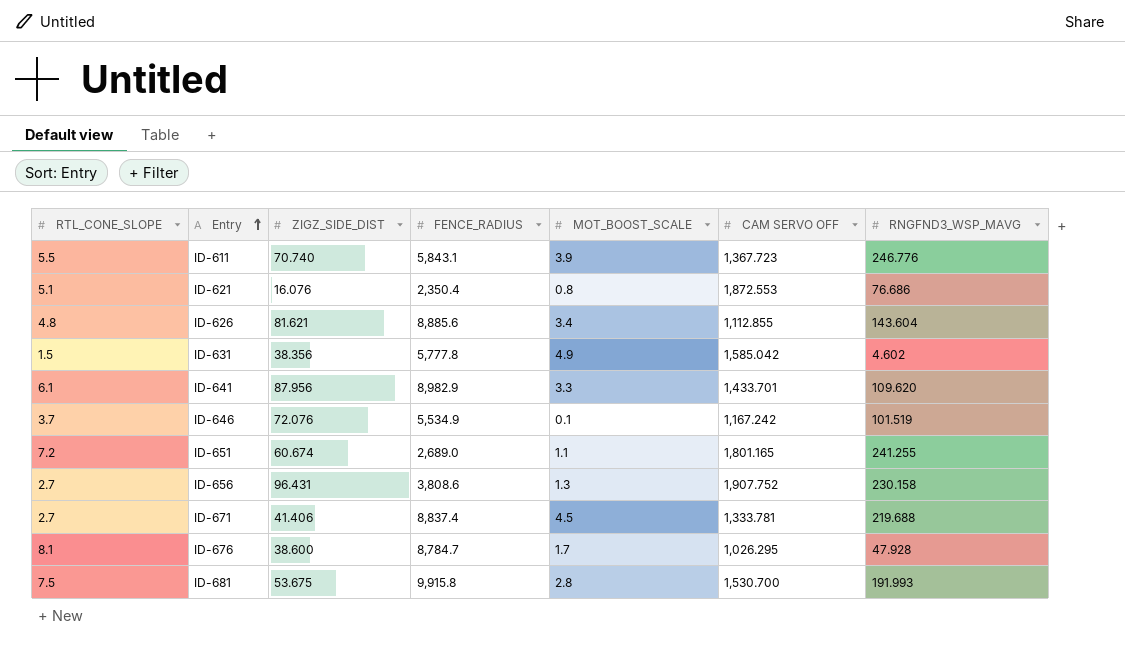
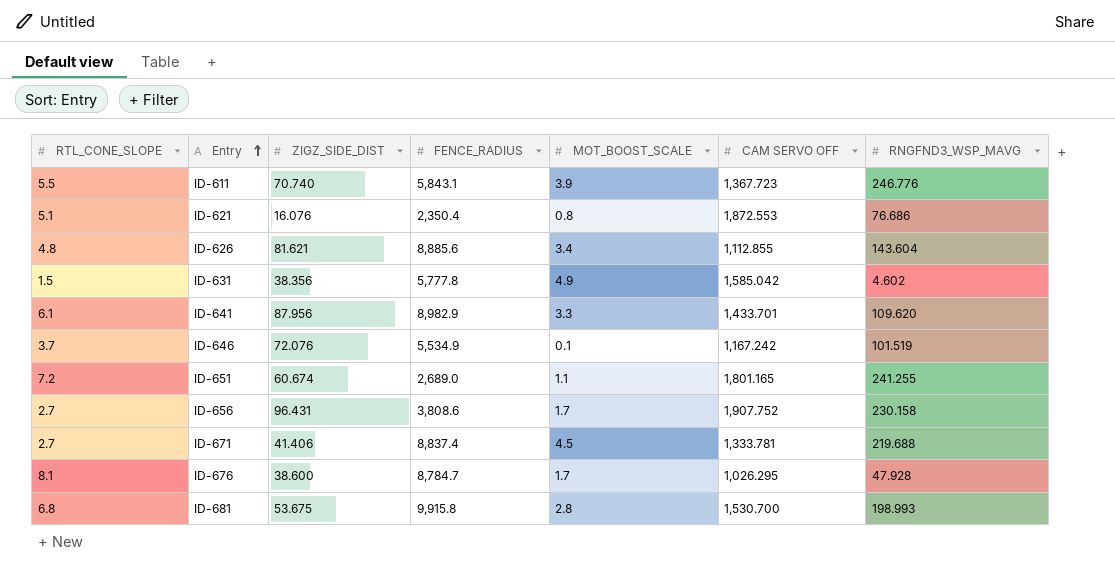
ID-656 | MOT_BOOST_SCALE: 1.3 -> 1.7
ID-681 | RTL_CONE_SLOPE: 7.5 -> 6.8
ID-681 | RNGFND3_WSP_MAVG: 191.993 -> 198.993

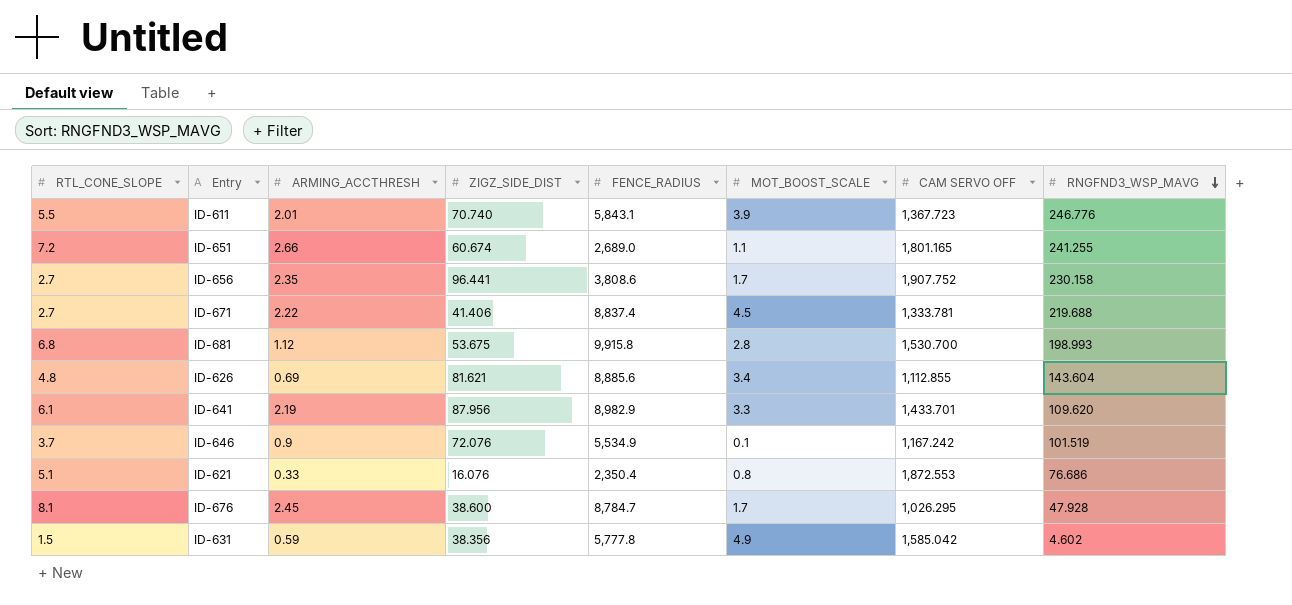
row order: Entry ascending -> RNGFND3_WSP_MAVG descending
column ARMING_ACCTHRESH | position: none -> 3
ID-656 | ZIGZ_SIDE_DIST: 96.431 -> 96.441

